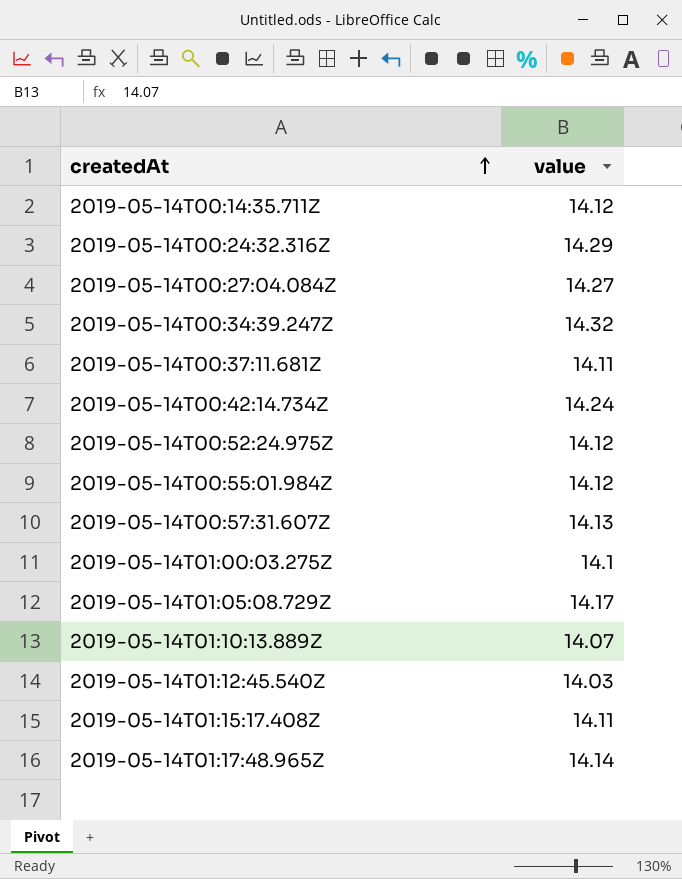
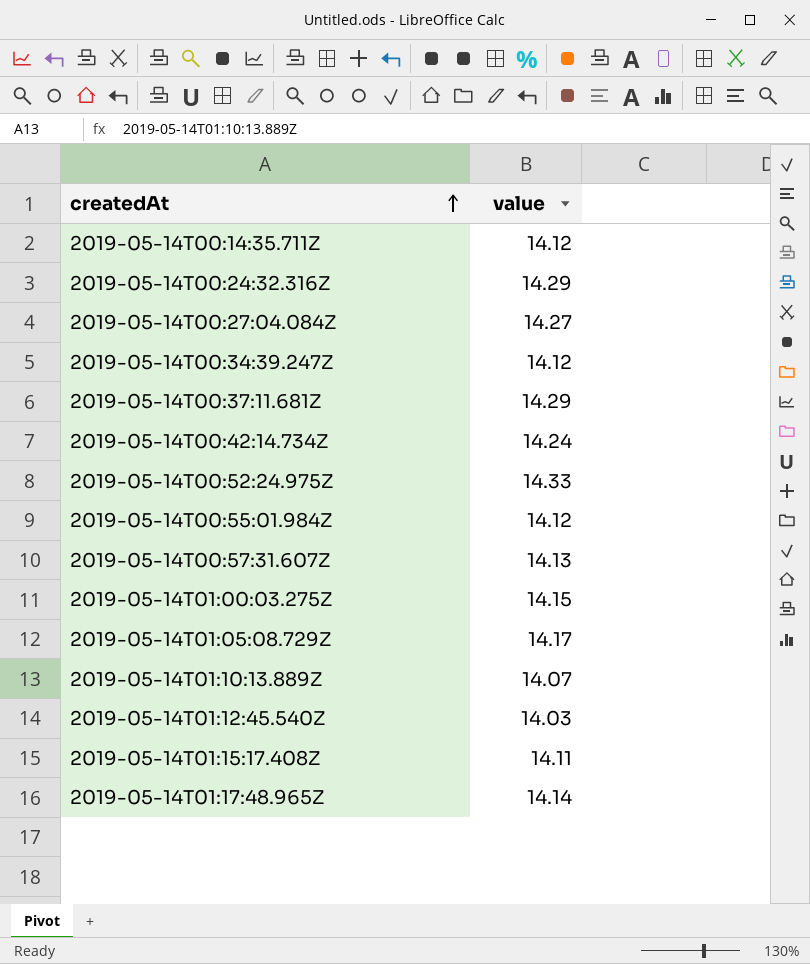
2019-05-14T00:34:39.247Z | value: 14.32 -> 14.12
2019-05-14T00:37:11.681Z | value: 14.11 -> 14.29
2019-05-14T00:52:24.975Z | value: 14.12 -> 14.33
2019-05-14T01:00:03.275Z | value: 14.1 -> 14.15

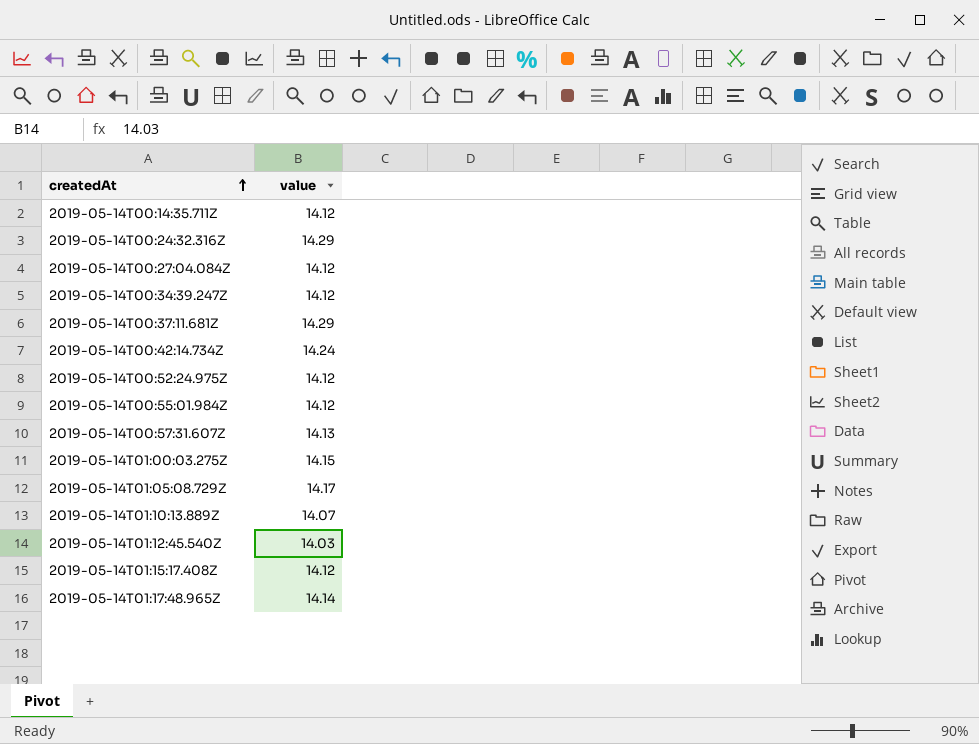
2019-05-14T00:27:04.084Z | value: 14.27 -> 14.12
2019-05-14T00:52:24.975Z | value: 14.33 -> 14.12
2019-05-14T01:15:17.408Z | value: 14.11 -> 14.12

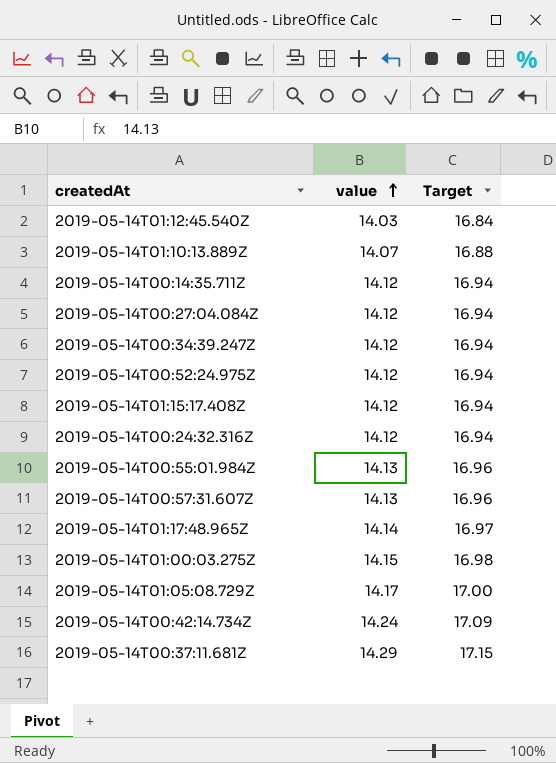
row order: createdAt ascending -> value ascending
column Target | formula: none -> [value] * 1.2
2019-05-14T00:24:32.316Z | value: 14.29 -> 14.12
2019-05-14T00:55:01.984Z | value: 14.12 -> 14.13

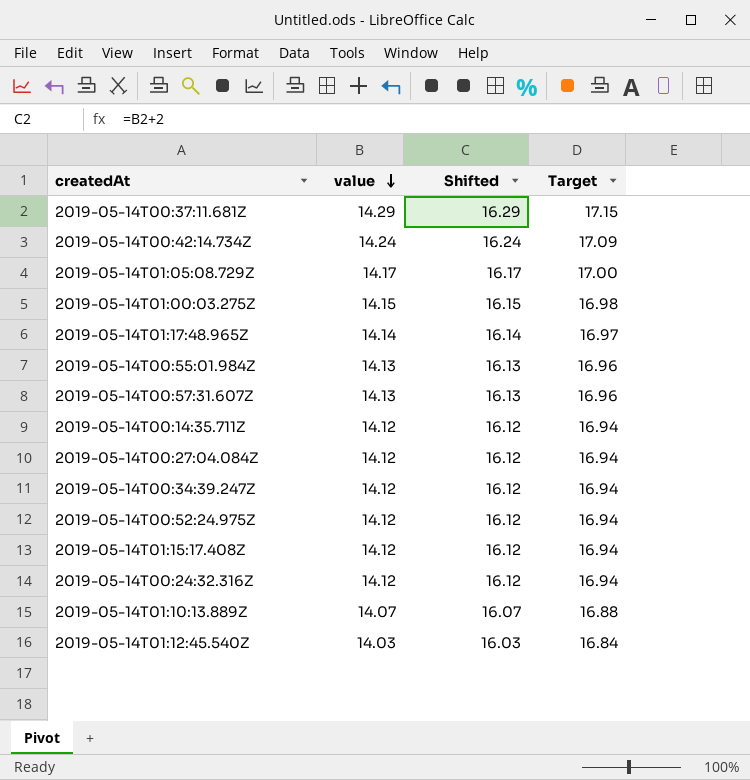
row order: value ascending -> value descending
column Shifted | formula: none -> [value] + 2

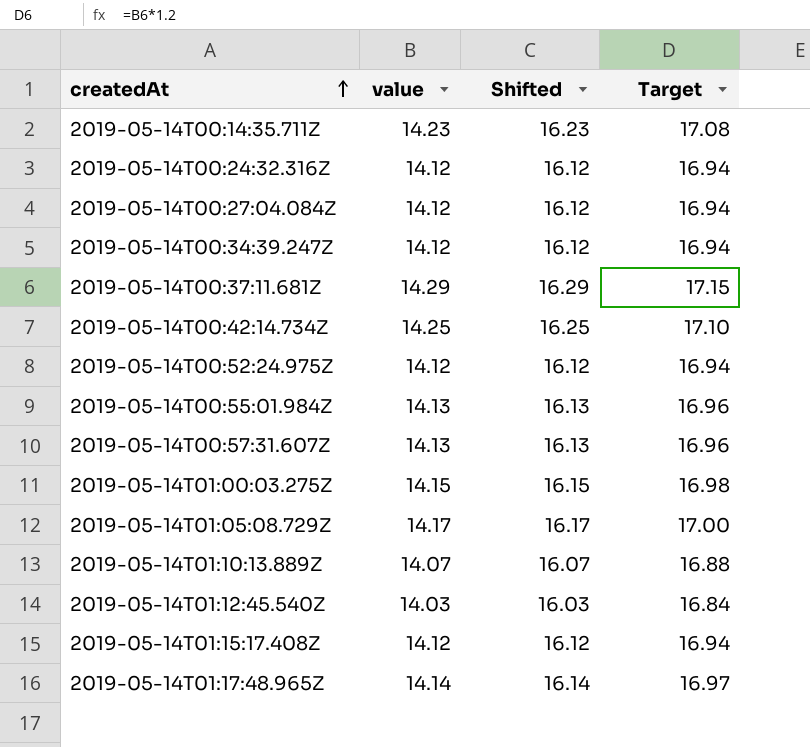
row order: value descending -> createdAt ascending
2019-05-14T00:14:35.711Z | value: 14.12 -> 14.23
2019-05-14T00:14:35.711Z | Shifted: 16.12 -> 16.23
2019-05-14T00:14:35.711Z | Target: 16.94 -> 17.08
2019-05-14T00:42:14.734Z | value: 14.24 -> 14.25
2019-05-14T00:42:14.734Z | Shifted: 16.24 -> 16.25
2019-05-14T00:42:14.734Z | Target: 17.09 -> 17.10

